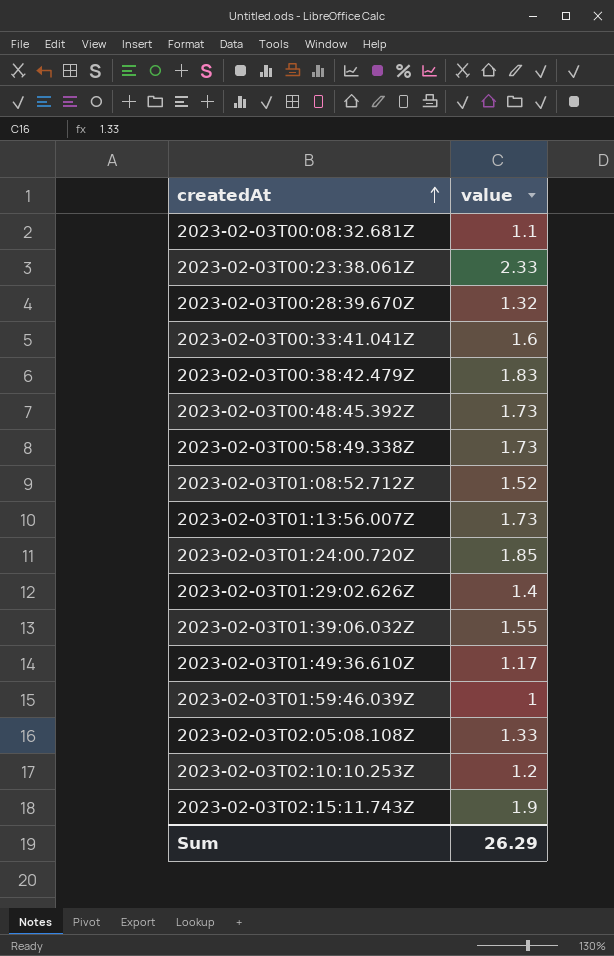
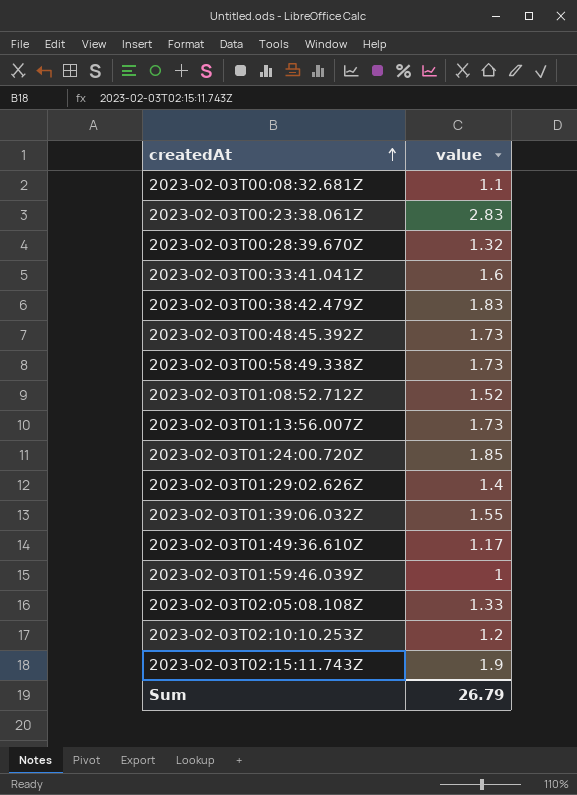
2023-02-03T00:23:38.061Z | value: 2.33 -> 2.83
Sum | value: 26.29 -> 26.79

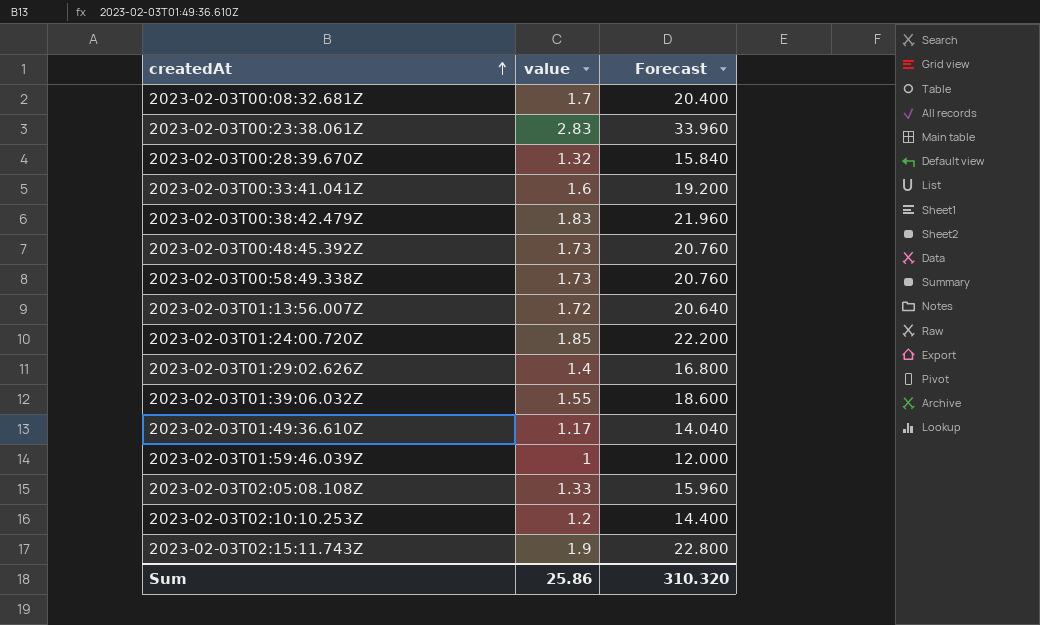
column Forecast | formula: none -> [value] * 12
row 2023-02-03T01:08:52.712Z: 1.52 -> none
2023-02-03T00:08:32.681Z | value: 1.1 -> 1.7
2023-02-03T01:13:56.007Z | value: 1.73 -> 1.72
Sum | value: 26.79 -> 25.86

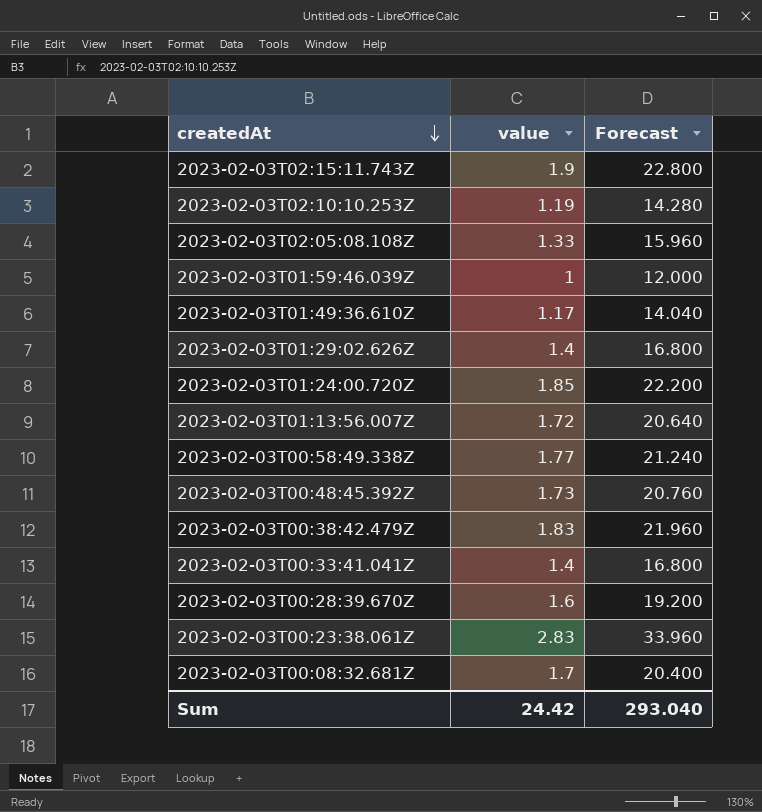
row order: createdAt ascending -> createdAt descending
row 2023-02-03T01:39:06.032Z: 1.55 | 18.600 -> none
2023-02-03T02:10:10.253Z | value: 1.2 -> 1.19
2023-02-03T02:10:10.253Z | Forecast: 14.400 -> 14.280
2023-02-03T00:58:49.338Z | value: 1.73 -> 1.77
2023-02-03T00:58:49.338Z | Forecast: 20.760 -> 21.240
2023-02-03T00:33:41.041Z | value: 1.6 -> 1.4
2023-02-03T00:33:41.041Z | Forecast: 19.200 -> 16.800
2023-02-03T00:28:39.670Z | value: 1.32 -> 1.6
2023-02-03T00:28:39.670Z | Forecast: 15.840 -> 19.200
Sum | value: 25.86 -> 24.42
Sum | Forecast: 310.320 -> 293.040

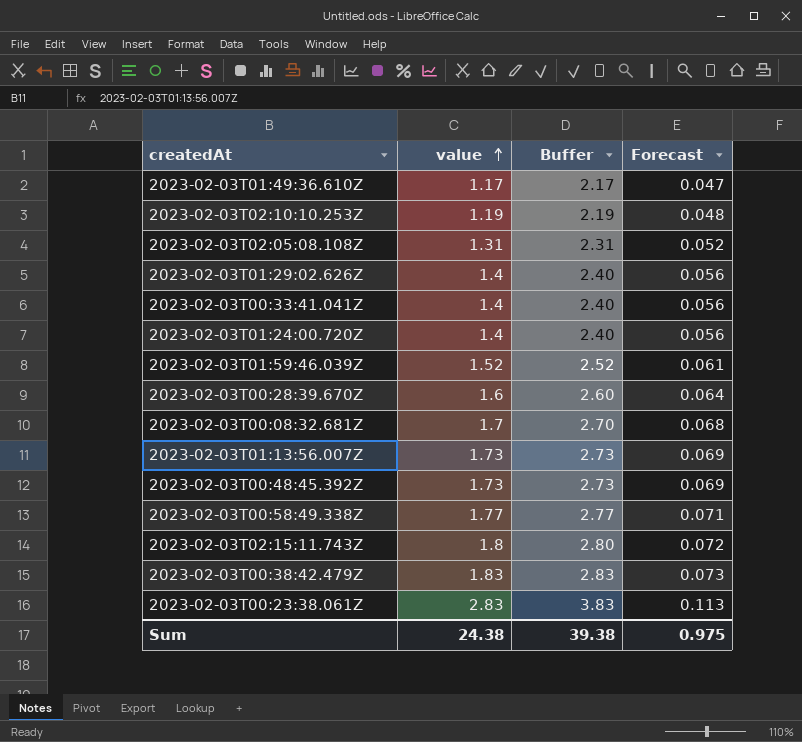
row order: createdAt descending -> value ascending
column Buffer | formula: none -> [value] + 1
column Forecast | formula: [value] * 12 -> [value] * 0.04
2023-02-03T02:05:08.108Z | value: 1.33 -> 1.31
2023-02-03T01:24:00.720Z | value: 1.85 -> 1.4
2023-02-03T01:59:46.039Z | value: 1 -> 1.52
2023-02-03T01:13:56.007Z | value: 1.72 -> 1.73
2023-02-03T02:15:11.743Z | value: 1.9 -> 1.8
Sum | value: 24.42 -> 24.38
Sum | Forecast: 293.040 -> 0.975

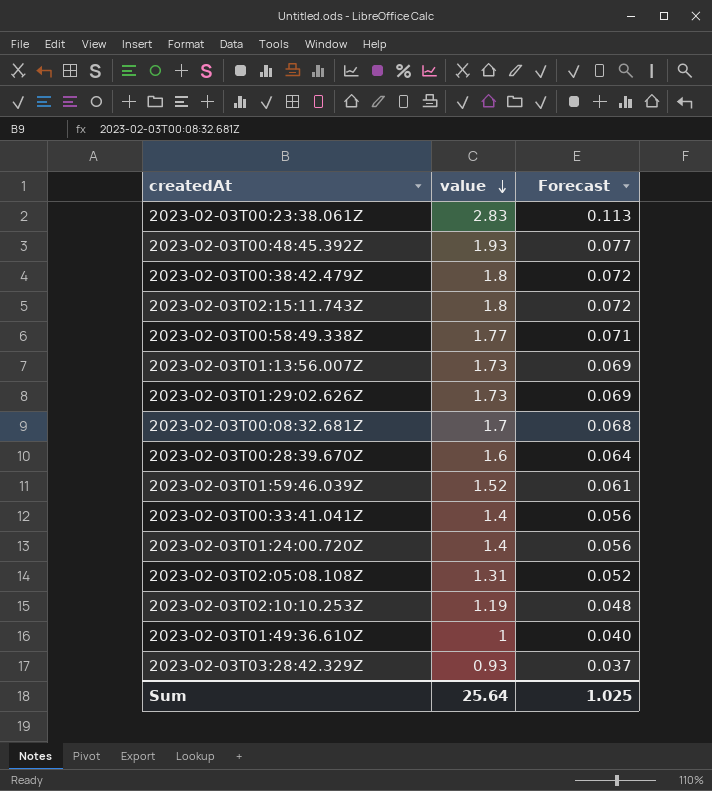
row order: value ascending -> value descending
column Buffer | formula: [value] + 1 -> none
2023-02-03T00:48:45.392Z | value: 1.73 -> 1.93
2023-02-03T00:48:45.392Z | Forecast: 0.069 -> 0.077
2023-02-03T00:38:42.479Z | value: 1.83 -> 1.8
2023-02-03T00:38:42.479Z | Forecast: 0.073 -> 0.072
2023-02-03T01:29:02.626Z | value: 1.4 -> 1.73
2023-02-03T01:29:02.626Z | Forecast: 0.056 -> 0.069
2023-02-03T01:49:36.610Z | value: 1.17 -> 1
2023-02-03T01:49:36.610Z | Forecast: 0.047 -> 0.040
row 2023-02-03T03:28:42.329Z: none -> 0.93 | 0.037
Sum | value: 24.38 -> 25.64
Sum | Forecast: 0.975 -> 1.025

